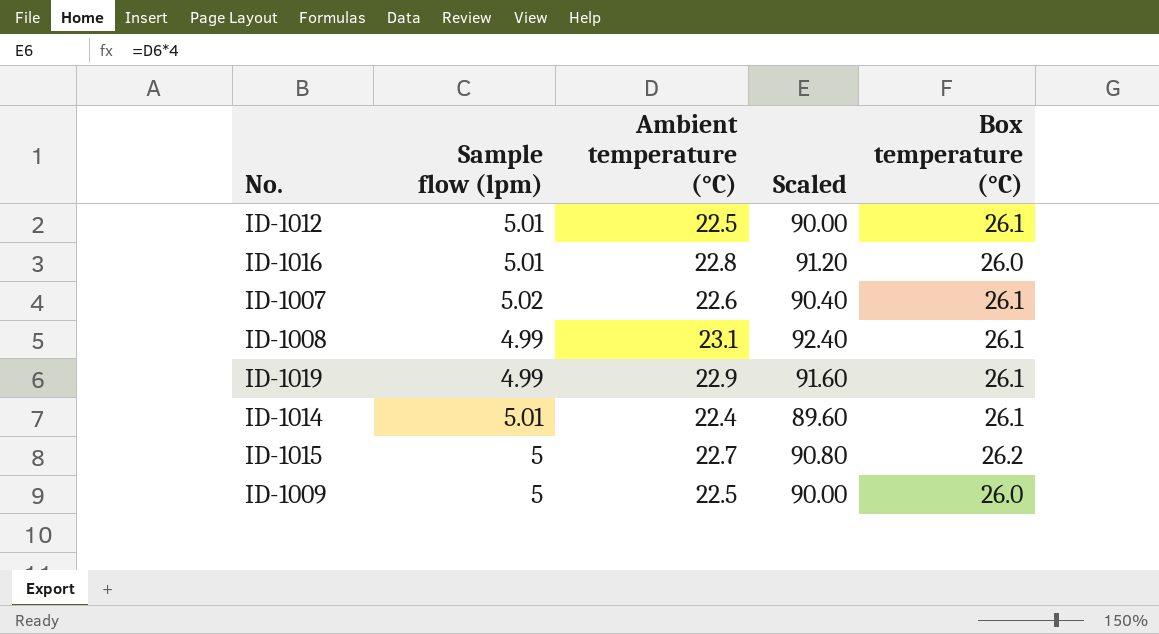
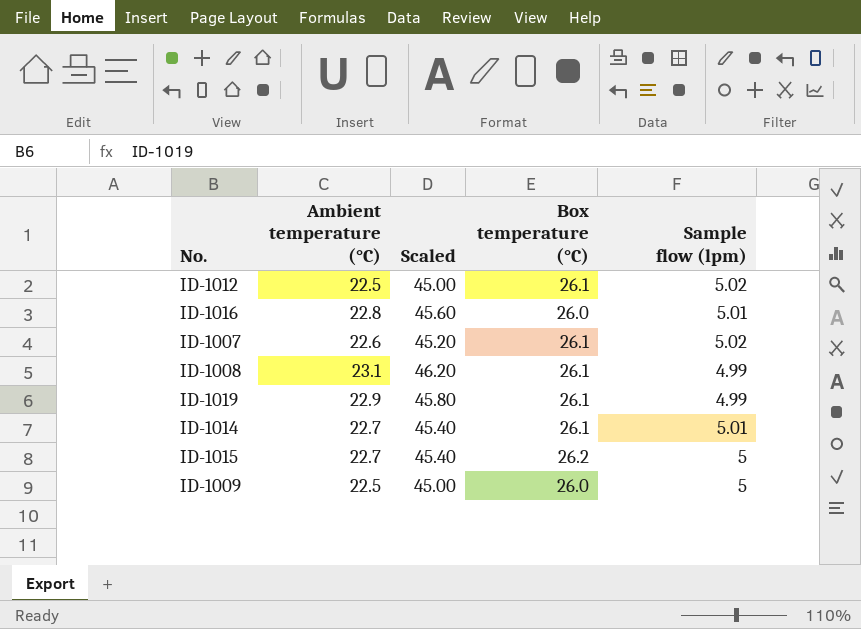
column Scaled | formula: [Ambient temperature (°C)] * 4 -> [Ambient temperature (°C)] * 2
column Sample flow (lpm) | position: 2 -> 5
ID-1012 | Sample flow (lpm): 5.01 -> 5.02
ID-1014 | Ambient temperature (°C): 22.4 -> 22.7

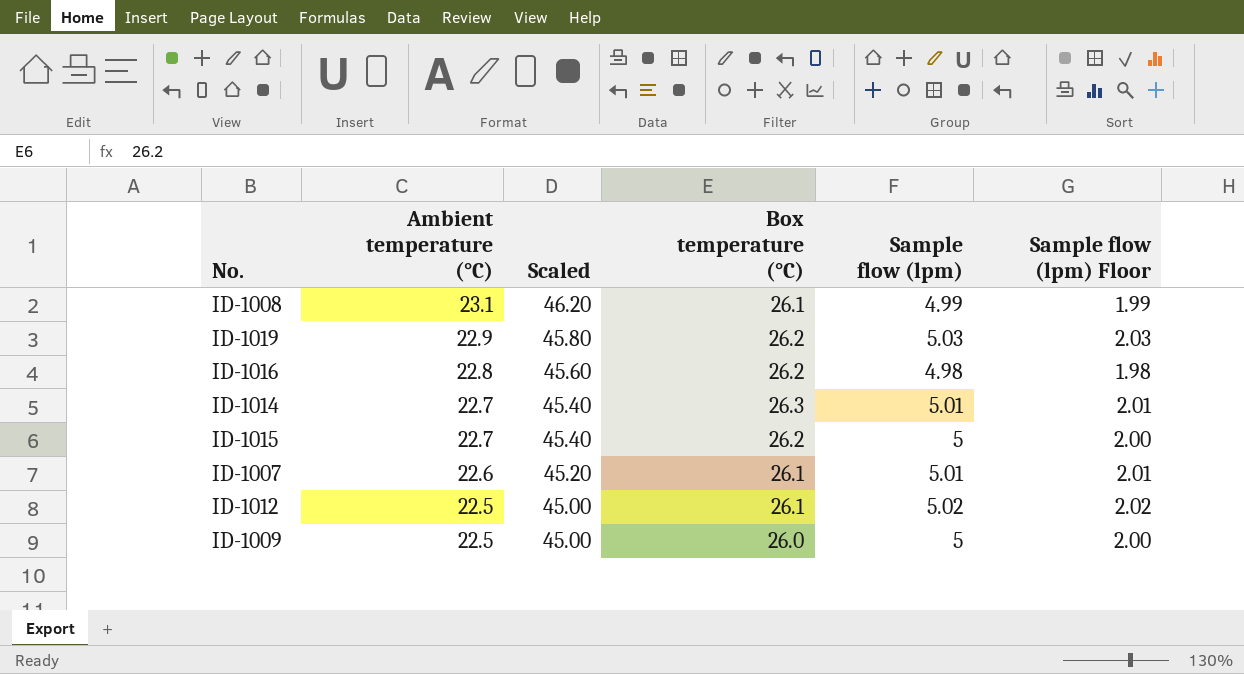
row order: none -> Ambient temperature (°C) descending
column Sample flow (lpm) Floor | formula: none -> [Sample flow (lpm)] - 3
ID-1019 | Box temperature (°C): 26.1 -> 26.2
ID-1019 | Sample flow (lpm): 4.99 -> 5.03
ID-1016 | Box temperature (°C): 26.0 -> 26.2
ID-1016 | Sample flow (lpm): 5.01 -> 4.98
ID-1014 | Box temperature (°C): 26.1 -> 26.3
ID-1007 | Sample flow (lpm): 5.02 -> 5.01

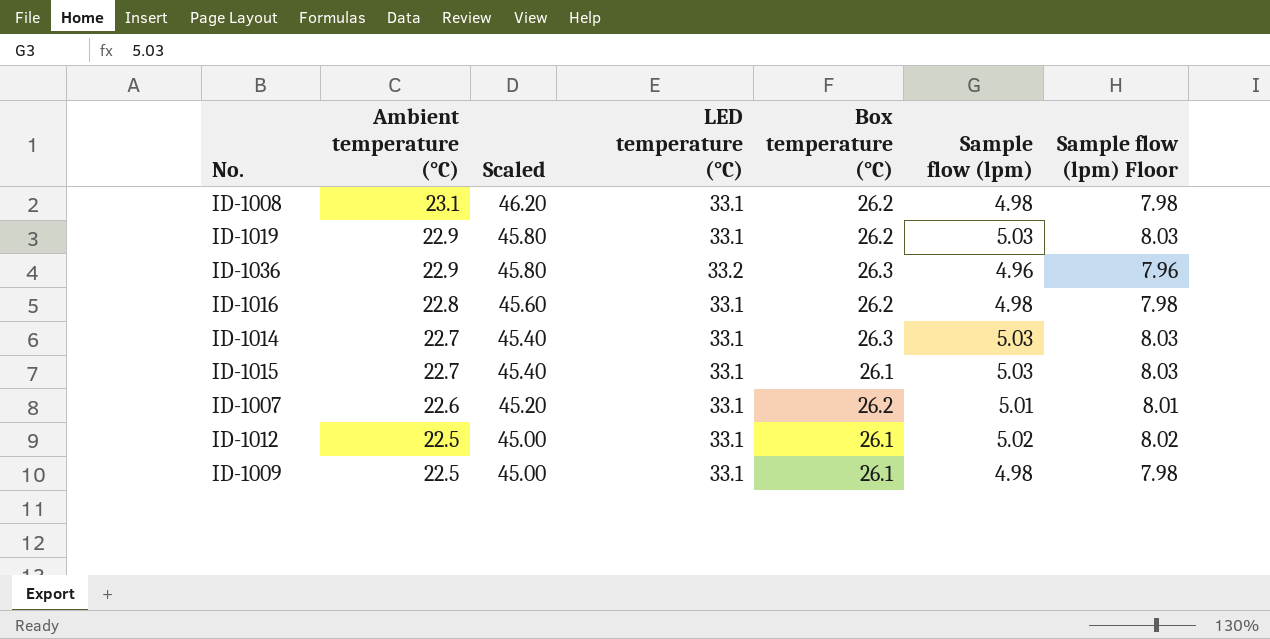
column LED temperature (°C) | position: none -> 4
column Sample flow (lpm) Floor | formula: [Sample flow (lpm)] - 3 -> [Sample flow (lpm)] + 3
ID-1008 | Box temperature (°C): 26.1 -> 26.2
ID-1008 | Sample flow (lpm): 4.99 -> 4.98
row ID-1036: none -> 22.9 | 45.80 | 33.2 | 26.3 | 4.96 | 7.96
ID-1014 | Sample flow (lpm): 5.01 -> 5.03
ID-1015 | Box temperature (°C): 26.2 -> 26.1
ID-1015 | Sample flow (lpm): 5 -> 5.03
ID-1007 | Box temperature (°C): 26.1 -> 26.2
ID-1009 | Box temperature (°C): 26.0 -> 26.1
ID-1009 | Sample flow (lpm): 5 -> 4.98

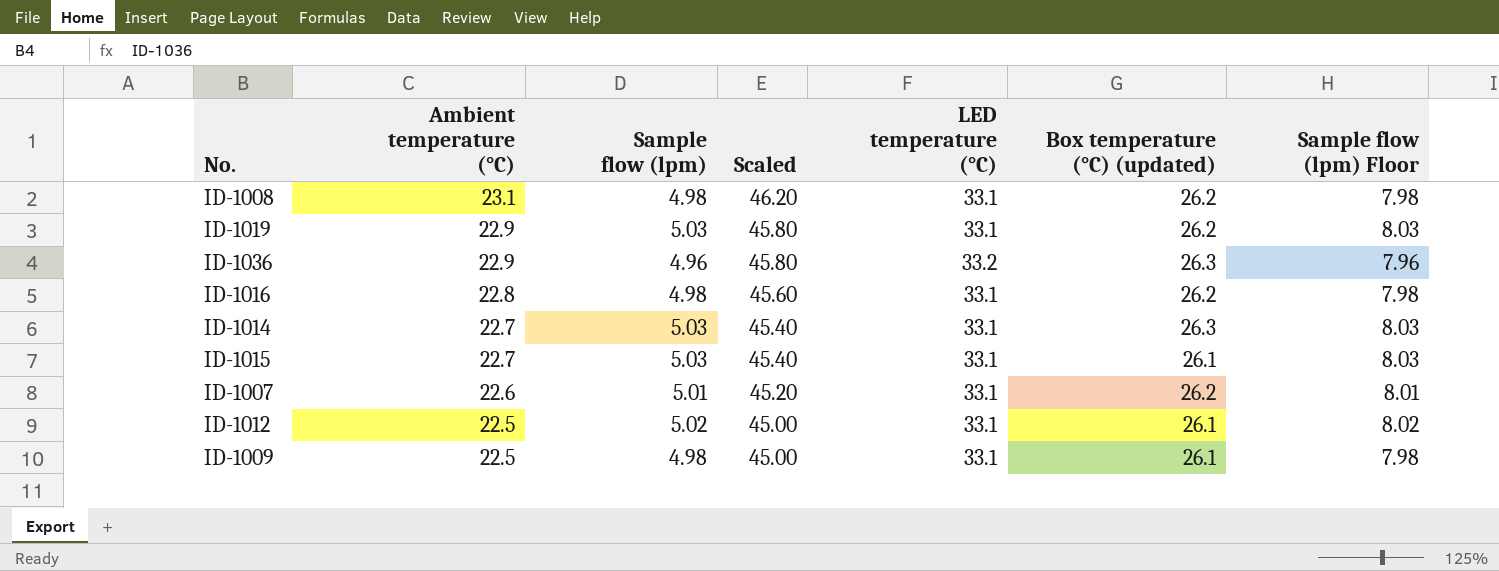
column Sample flow (lpm) | position: 6 -> 3
column name: Box temperature (°C) -> Box temperature (°C) (updated)

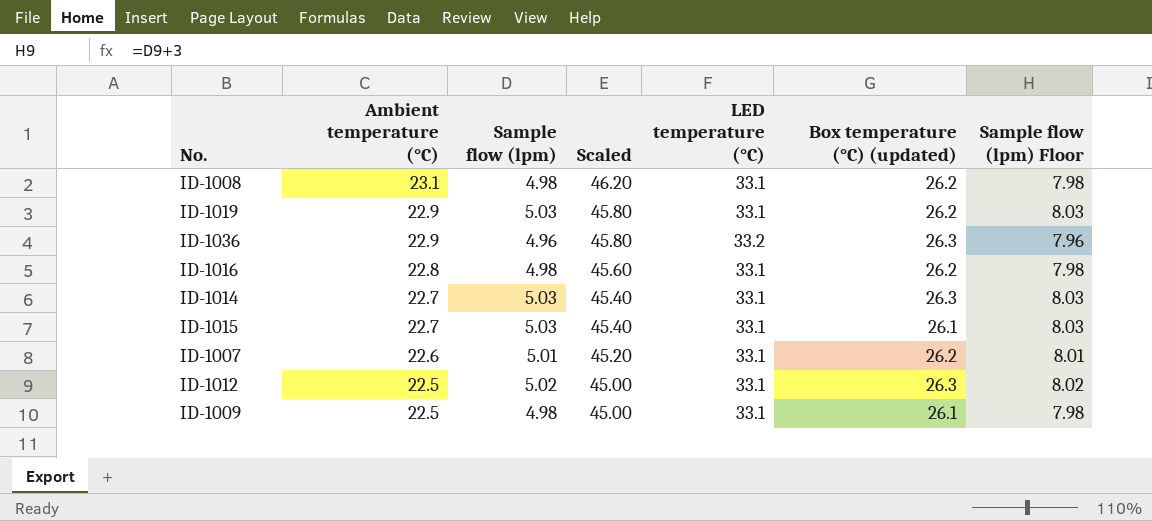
ID-1012 | Box temperature (°C) (updated): 26.1 -> 26.3

